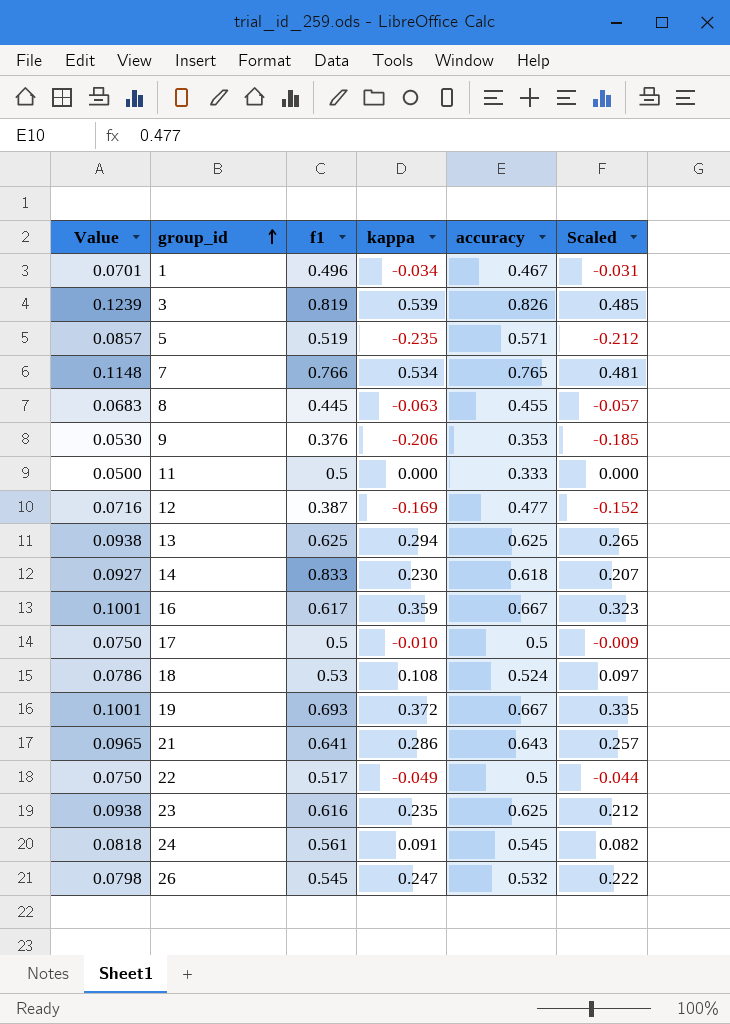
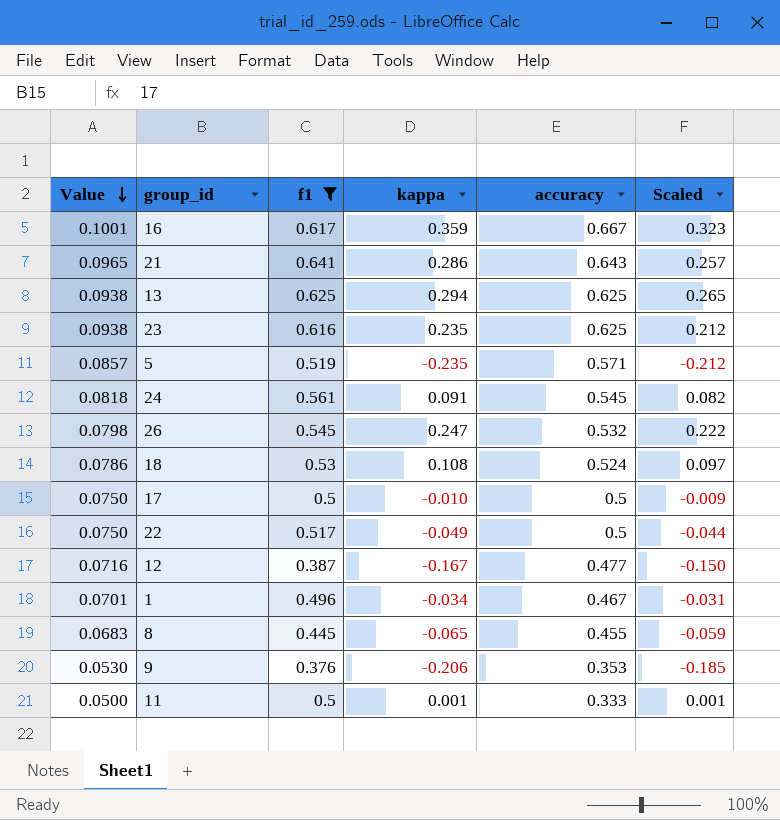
filter: none -> f1 <= 0.641
row order: group_id ascending -> Value descending
12 | kappa: -0.169 -> -0.167
12 | Scaled: -0.152 -> -0.150
8 | kappa: -0.063 -> -0.065
8 | Scaled: -0.057 -> -0.059
11 | kappa: 0.000 -> 0.001
11 | Scaled: 0.000 -> 0.001

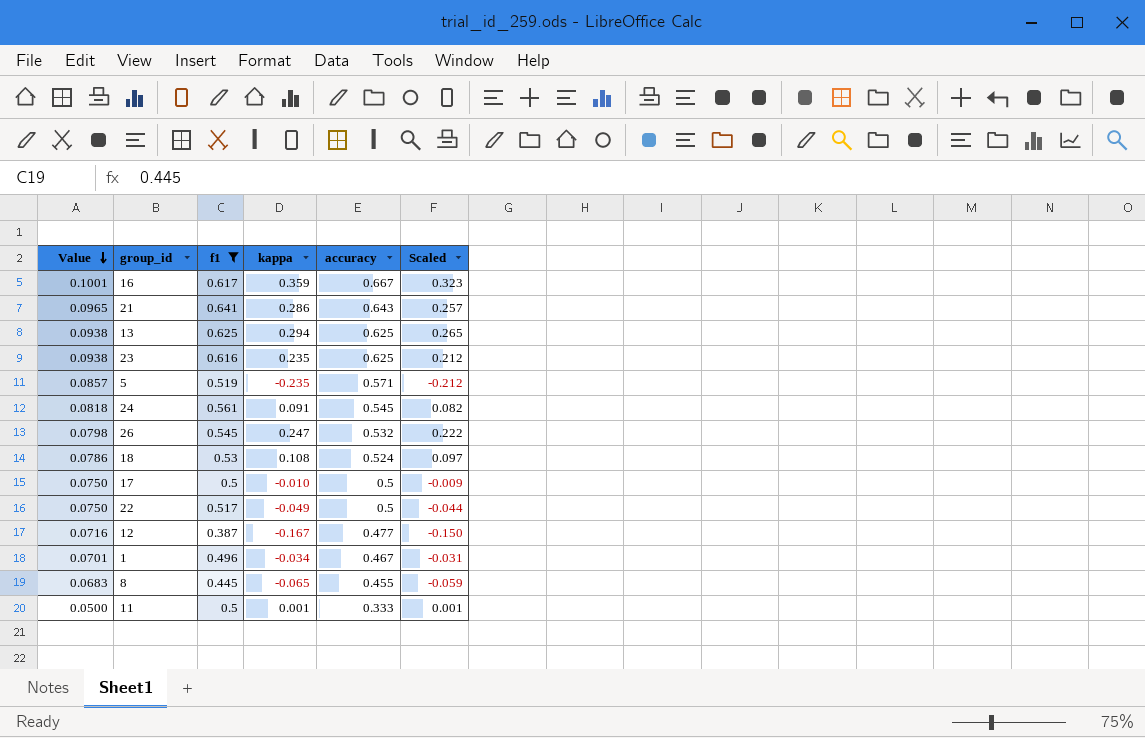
row 9: 0.0530 | 0.376 | -0.206 | 0.353 | -0.185 -> none

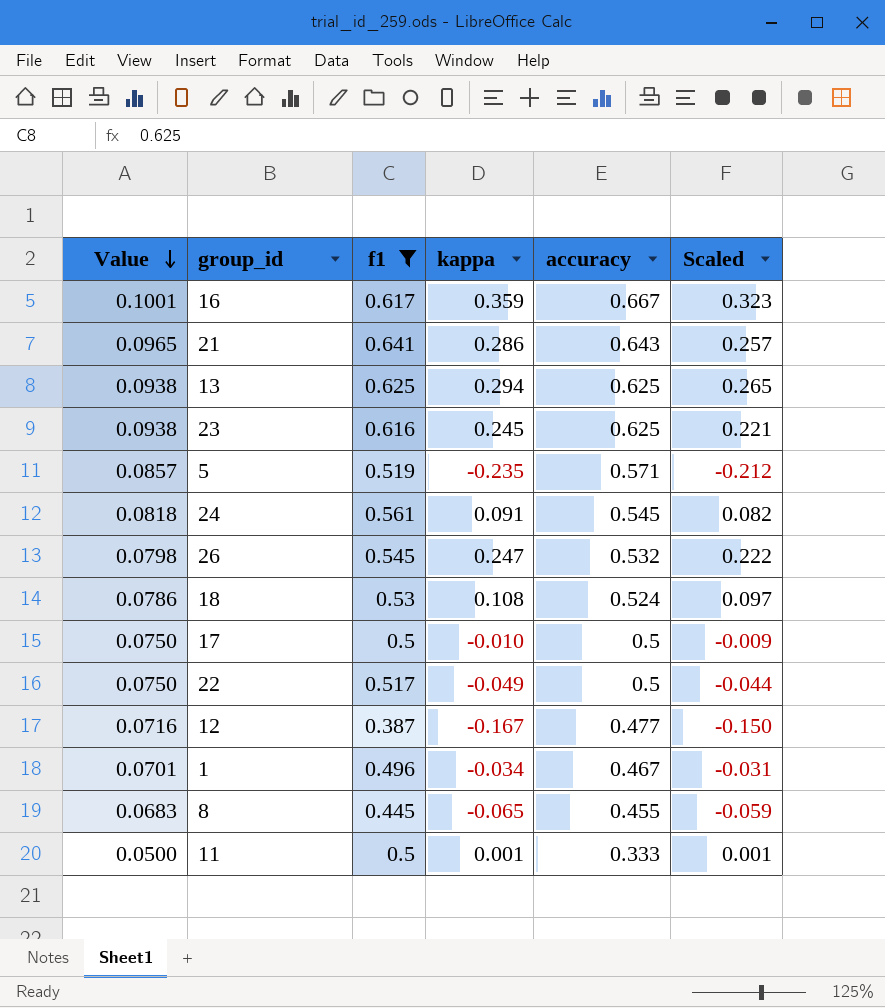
23 | kappa: 0.235 -> 0.245
23 | Scaled: 0.212 -> 0.221

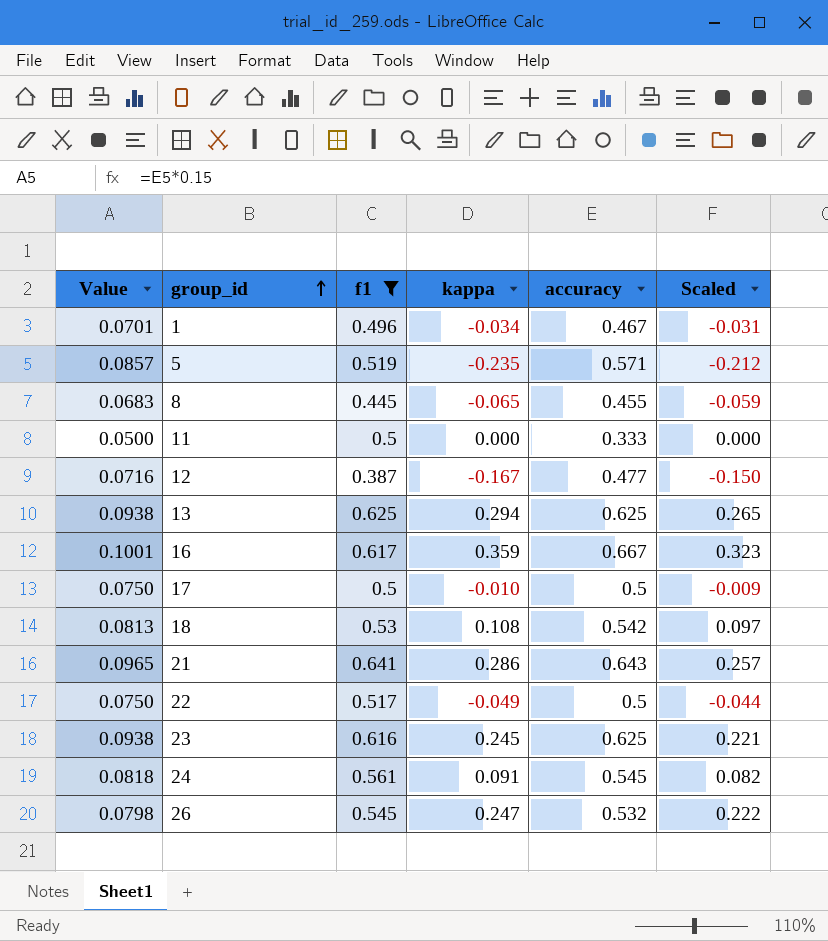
row order: Value descending -> group_id ascending
11 | kappa: 0.001 -> 0.000
11 | Scaled: 0.001 -> 0.000
18 | Value: 0.0786 -> 0.0813
18 | accuracy: 0.524 -> 0.542

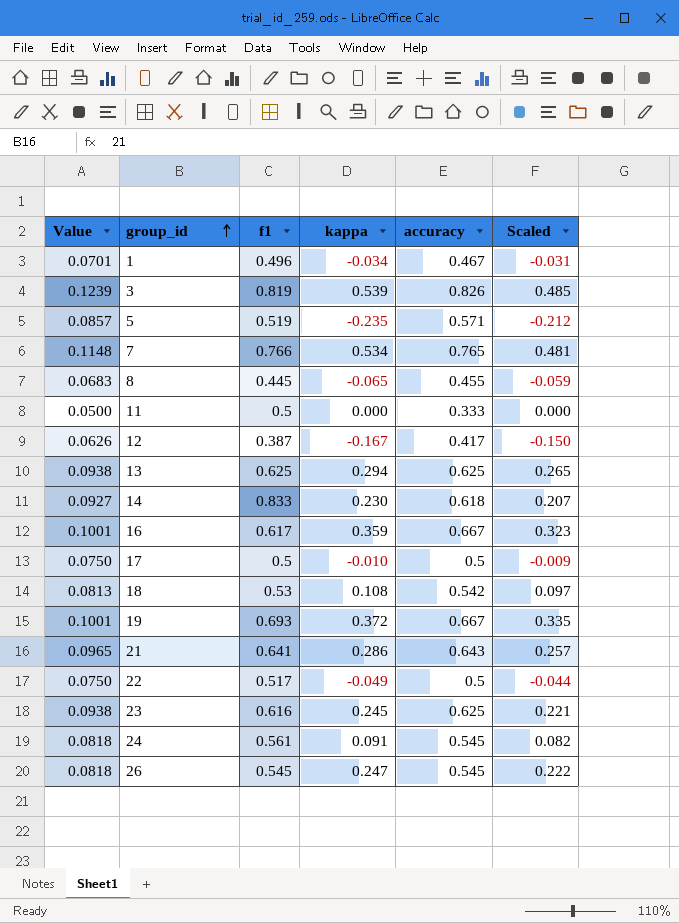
filter: f1 <= 0.641 -> none
12 | Value: 0.0716 -> 0.0626
12 | accuracy: 0.477 -> 0.417
26 | Value: 0.0798 -> 0.0818
26 | accuracy: 0.532 -> 0.545

